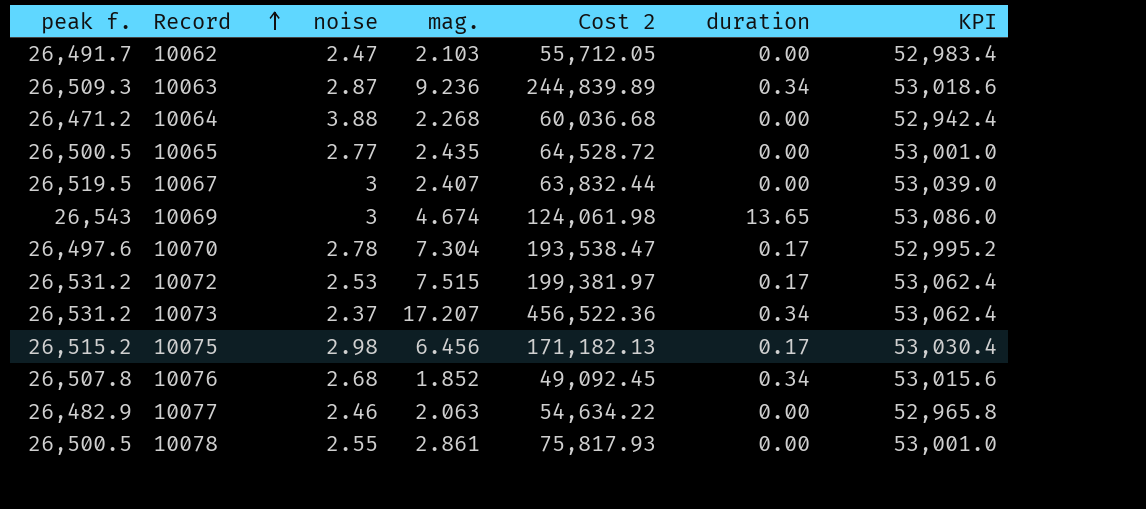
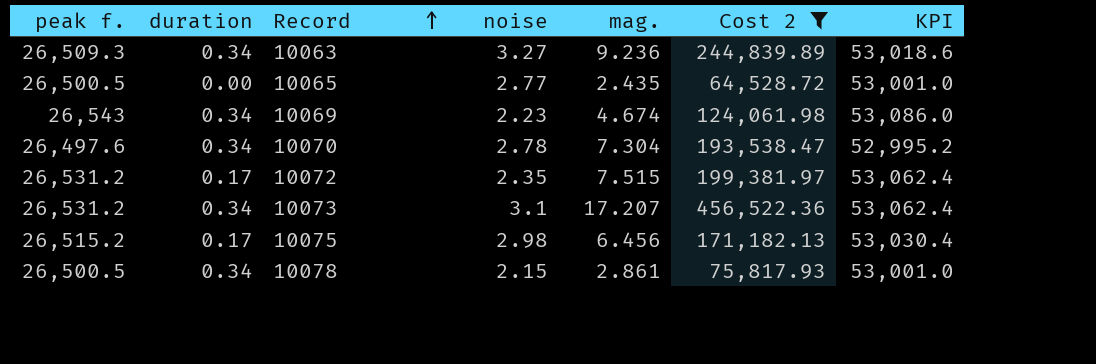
filter: none -> Cost 2 >= 64,528.72
column duration | position: 6 -> 2
10063 | noise: 2.87 -> 3.27
10069 | duration: 13.65 -> 0.34
10069 | noise: 3 -> 2.23
10070 | duration: 0.17 -> 0.34
10072 | noise: 2.53 -> 2.35
10073 | noise: 2.37 -> 3.1
10078 | duration: 0.00 -> 0.34
10078 | noise: 2.55 -> 2.15

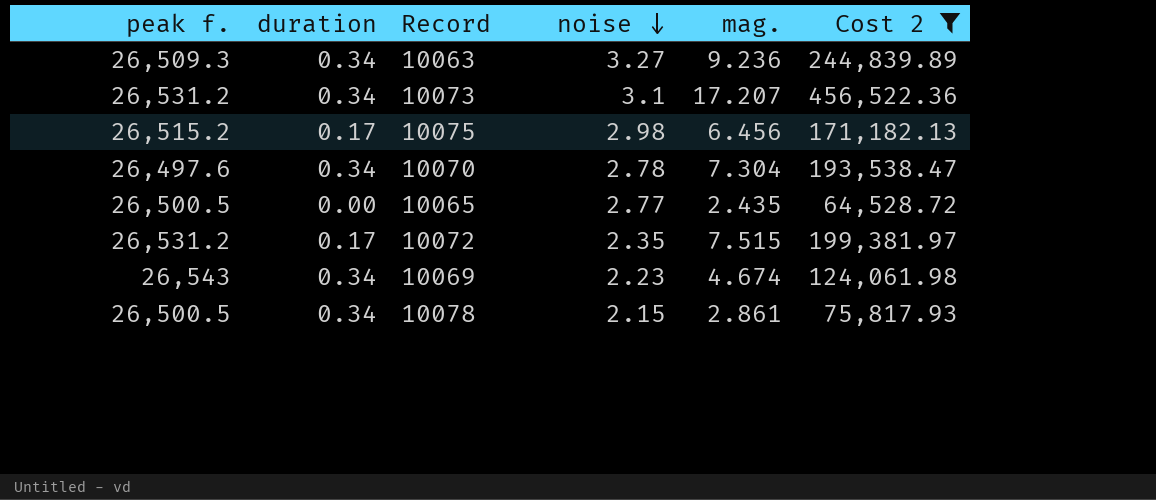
row order: Record ascending -> noise descending
column KPI | formula: [peak f.] * 2 -> none

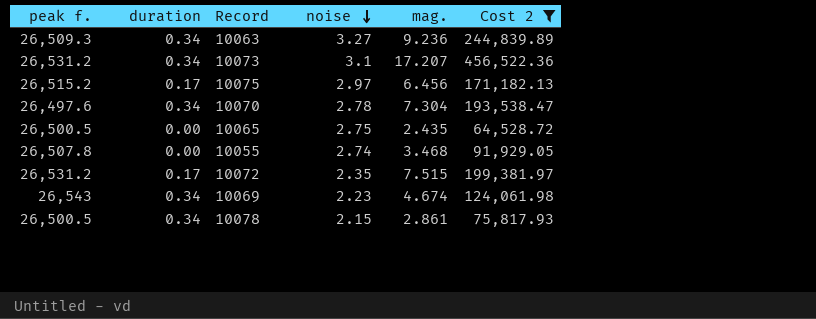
10075 | noise: 2.98 -> 2.97
10065 | noise: 2.77 -> 2.75
row 10055: none -> 26,507.8 | 0.00 | 2.74 | 3.468 | 91,929.05

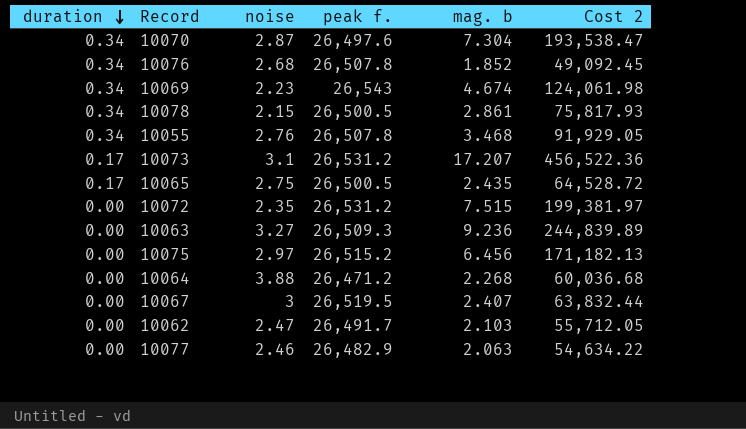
filter: Cost 2 >= 64,528.72 -> none
row order: noise descending -> duration descending
column peak f. | position: 1 -> 4
column name: mag. -> mag. b
10070 | noise: 2.78 -> 2.87
10055 | duration: 0.00 -> 0.34
10055 | noise: 2.74 -> 2.76
10073 | duration: 0.34 -> 0.17
10065 | duration: 0.00 -> 0.17
10072 | duration: 0.17 -> 0.00
10063 | duration: 0.34 -> 0.00
10075 | duration: 0.17 -> 0.00

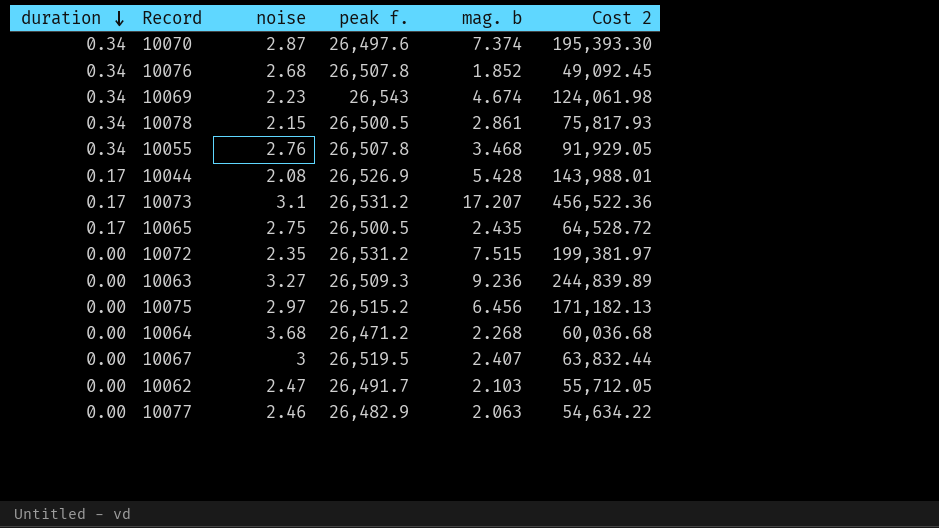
10070 | mag. b: 7.304 -> 7.374
10070 | Cost 2: 193,538.47 -> 195,393.30
row 10044: none -> 0.17 | 2.08 | 26,526.9 | 5.428 | 143,988.01
10064 | noise: 3.88 -> 3.68

